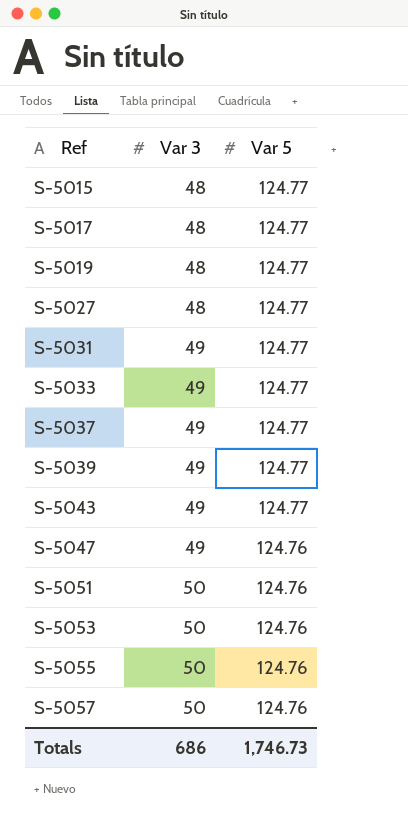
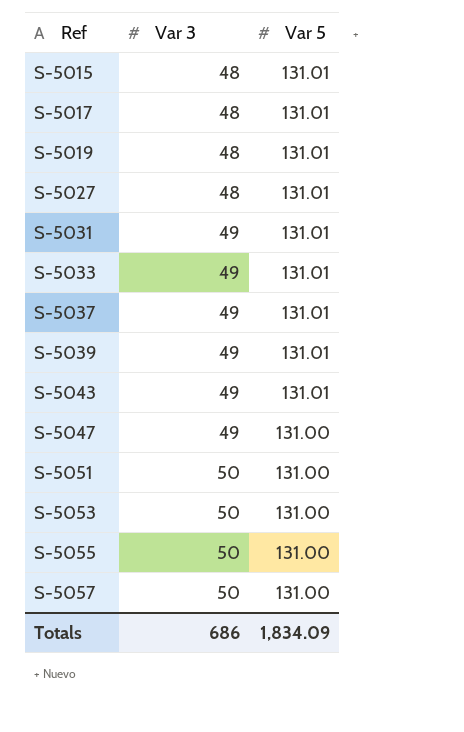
S-5015 | Var 5: 124.77 -> 131.01
S-5017 | Var 5: 124.77 -> 131.01
S-5019 | Var 5: 124.77 -> 131.01
S-5027 | Var 5: 124.77 -> 131.01
S-5031 | Var 5: 124.77 -> 131.01
S-5033 | Var 5: 124.77 -> 131.01
S-5037 | Var 5: 124.77 -> 131.01
S-5039 | Var 5: 124.77 -> 131.01
S-5043 | Var 5: 124.77 -> 131.01
S-5047 | Var 5: 124.76 -> 131.00
S-5051 | Var 5: 124.76 -> 131.00
S-5053 | Var 5: 124.76 -> 131.00
S-5055 | Var 5: 124.76 -> 131.00
S-5057 | Var 5: 124.76 -> 131.00
Totals | Var 5: 1,746.73 -> 1,834.09

